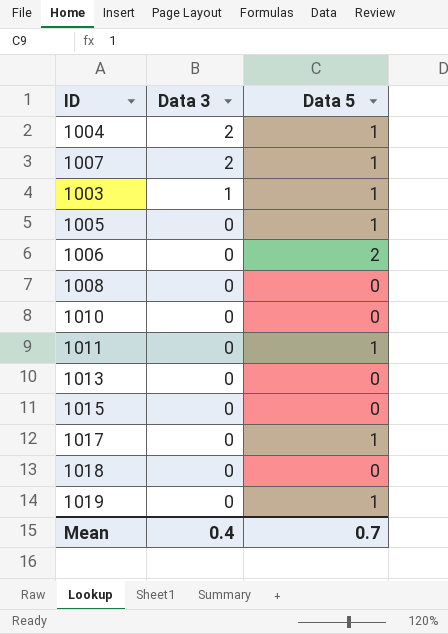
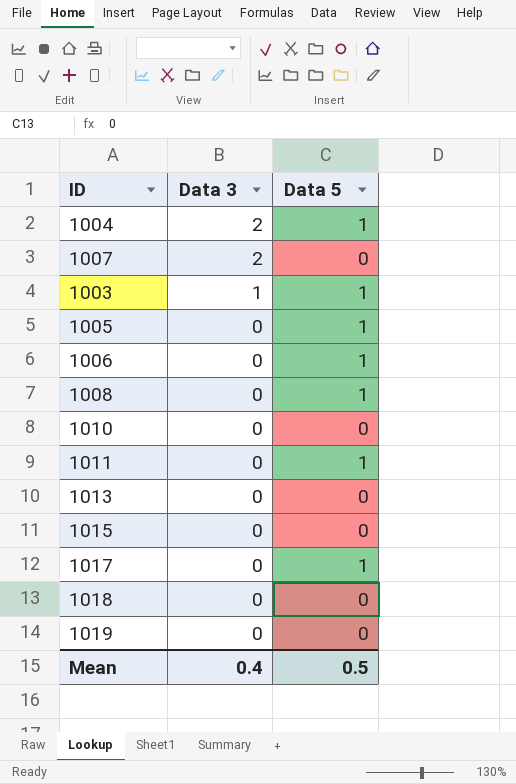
1007 | Data 5: 1 -> 0
1006 | Data 5: 2 -> 1
1008 | Data 5: 0 -> 1
1019 | Data 5: 1 -> 0
Mean | Data 5: 0.7 -> 0.5

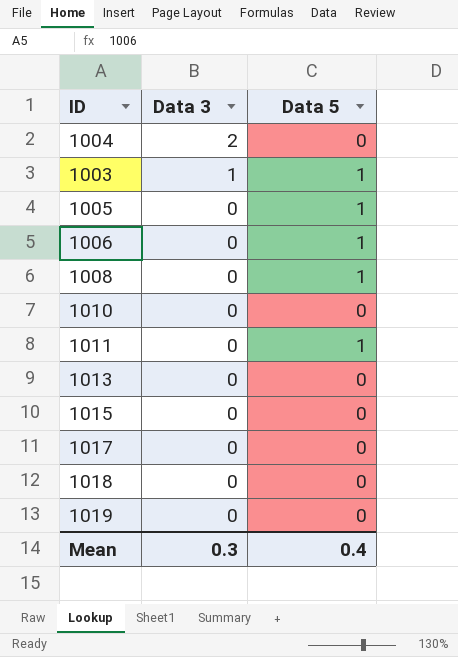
row 1007: 2 | 0 -> none
1004 | Data 5: 1 -> 0
1017 | Data 5: 1 -> 0
Mean | Data 3: 0.4 -> 0.3
Mean | Data 5: 0.5 -> 0.4

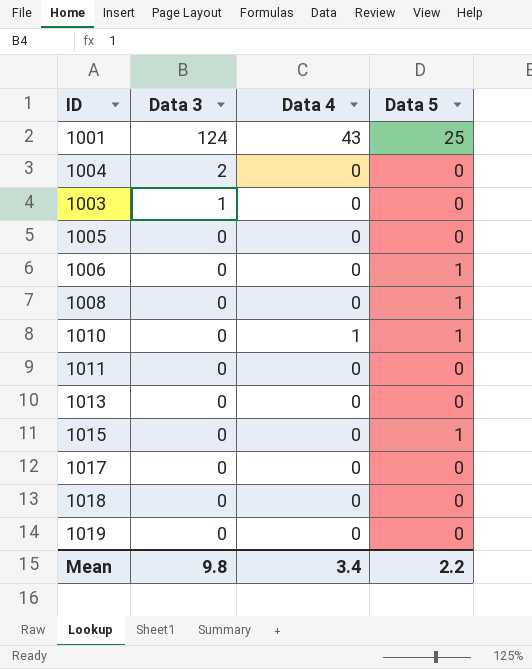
column Data 4 | position: none -> 3
row 1001: none -> 124 | 43 | 25
1003 | Data 5: 1 -> 0
1005 | Data 5: 1 -> 0
1010 | Data 5: 0 -> 1
1011 | Data 5: 1 -> 0
1015 | Data 5: 0 -> 1
Mean | Data 3: 0.3 -> 9.8
Mean | Data 5: 0.4 -> 2.2

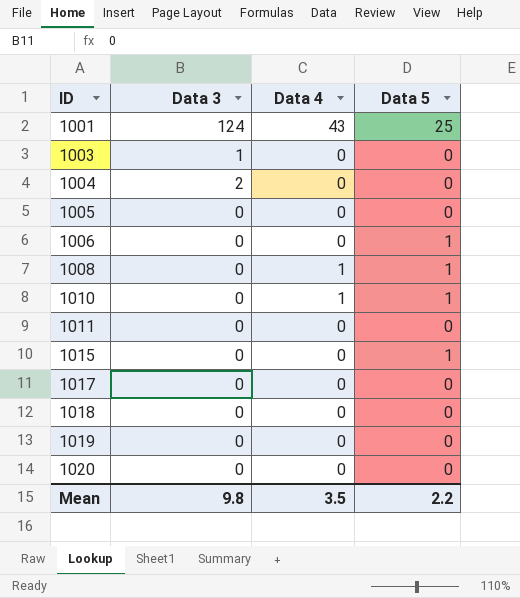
row order: Data 3 descending -> ID ascending
row 1013: 0 | 0 | 0 -> none
1008 | Data 4: 0 -> 1
row 1020: none -> 0 | 0 | 0
Mean | Data 4: 3.4 -> 3.5

